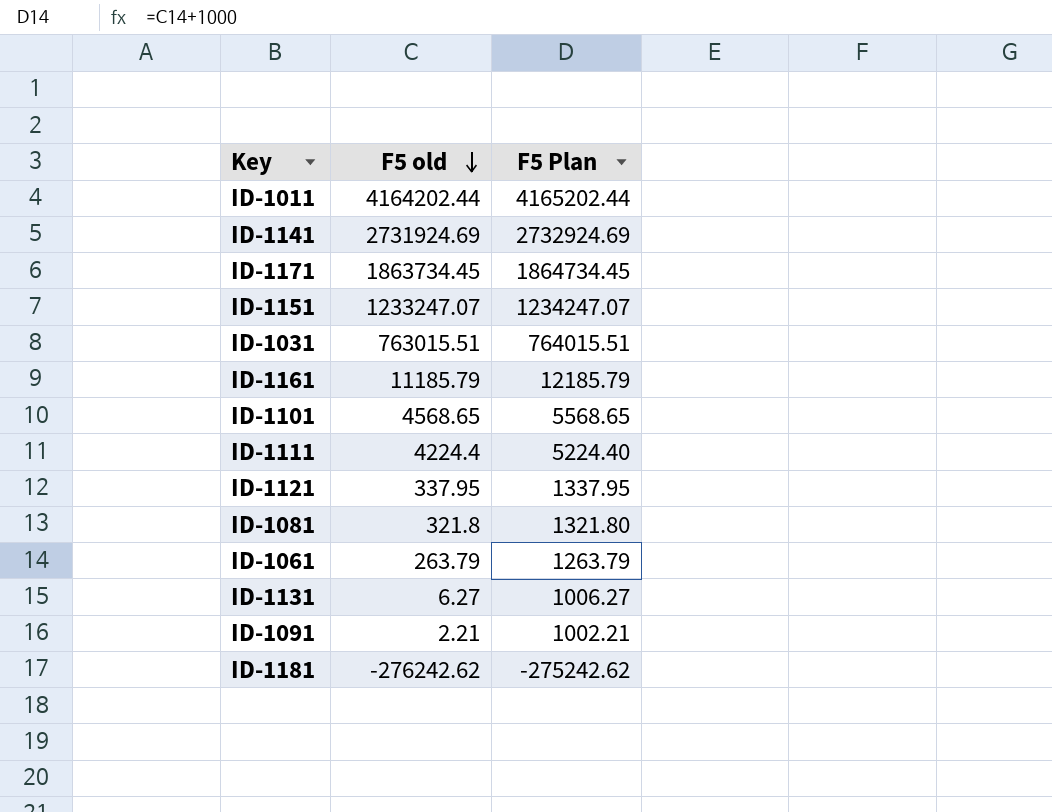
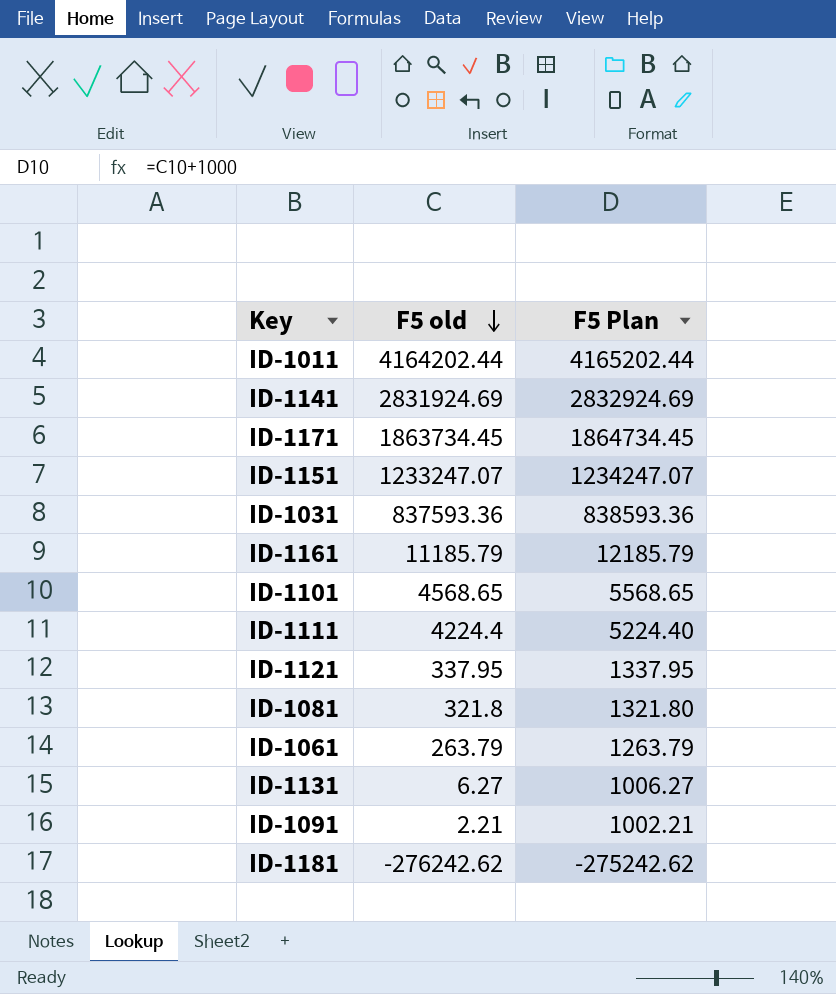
ID-1141 | F5 old: 2731924.69 -> 2831924.69
ID-1141 | F5 Plan: 2732924.69 -> 2832924.69
ID-1031 | F5 old: 763015.51 -> 837593.36
ID-1031 | F5 Plan: 764015.51 -> 838593.36

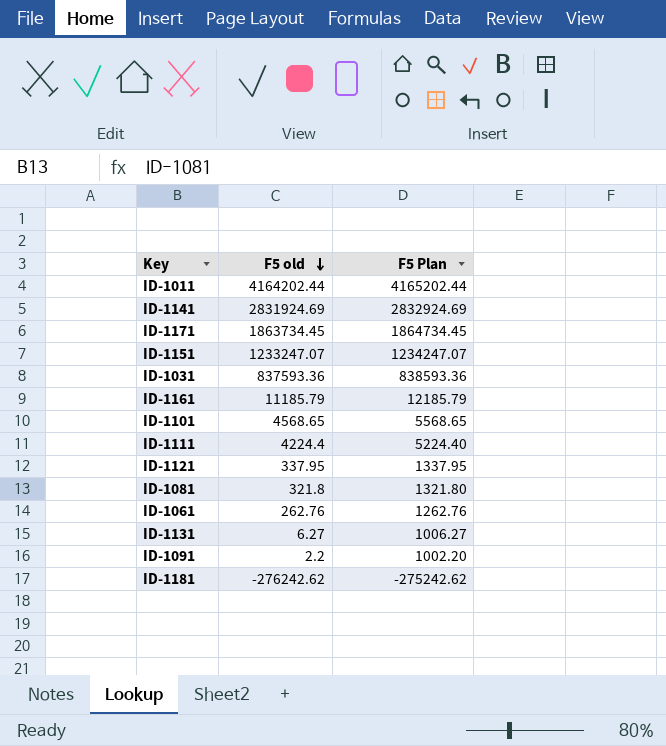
ID-1061 | F5 old: 263.79 -> 262.76
ID-1061 | F5 Plan: 1263.79 -> 1262.76
ID-1091 | F5 old: 2.21 -> 2.2
ID-1091 | F5 Plan: 1002.21 -> 1002.20

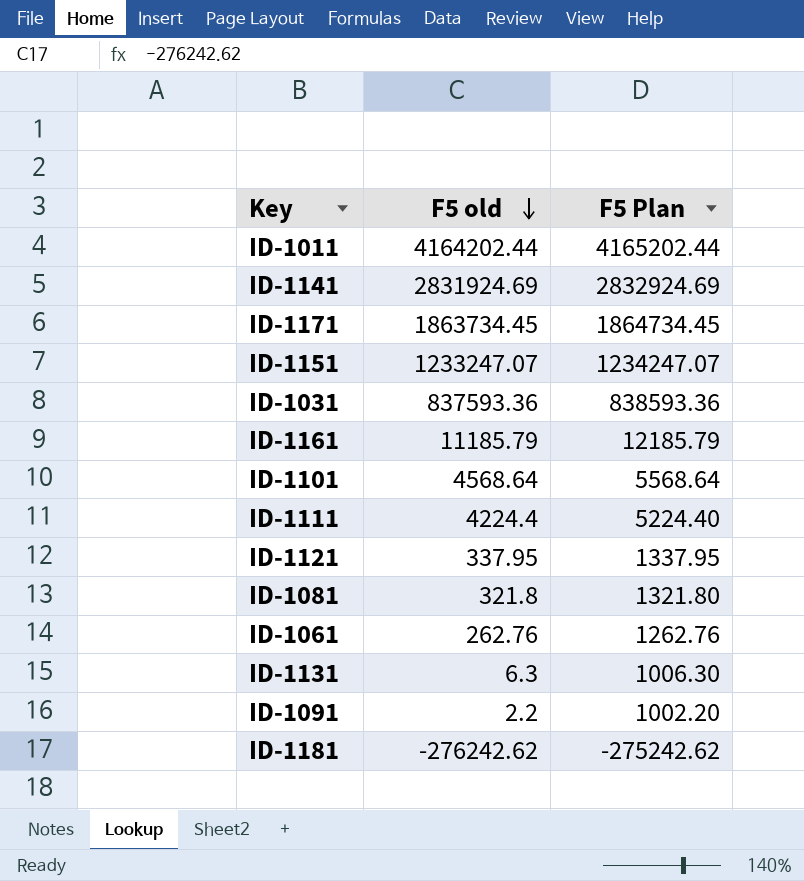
ID-1101 | F5 old: 4568.65 -> 4568.64
ID-1101 | F5 Plan: 5568.65 -> 5568.64
ID-1131 | F5 old: 6.27 -> 6.3
ID-1131 | F5 Plan: 1006.27 -> 1006.30

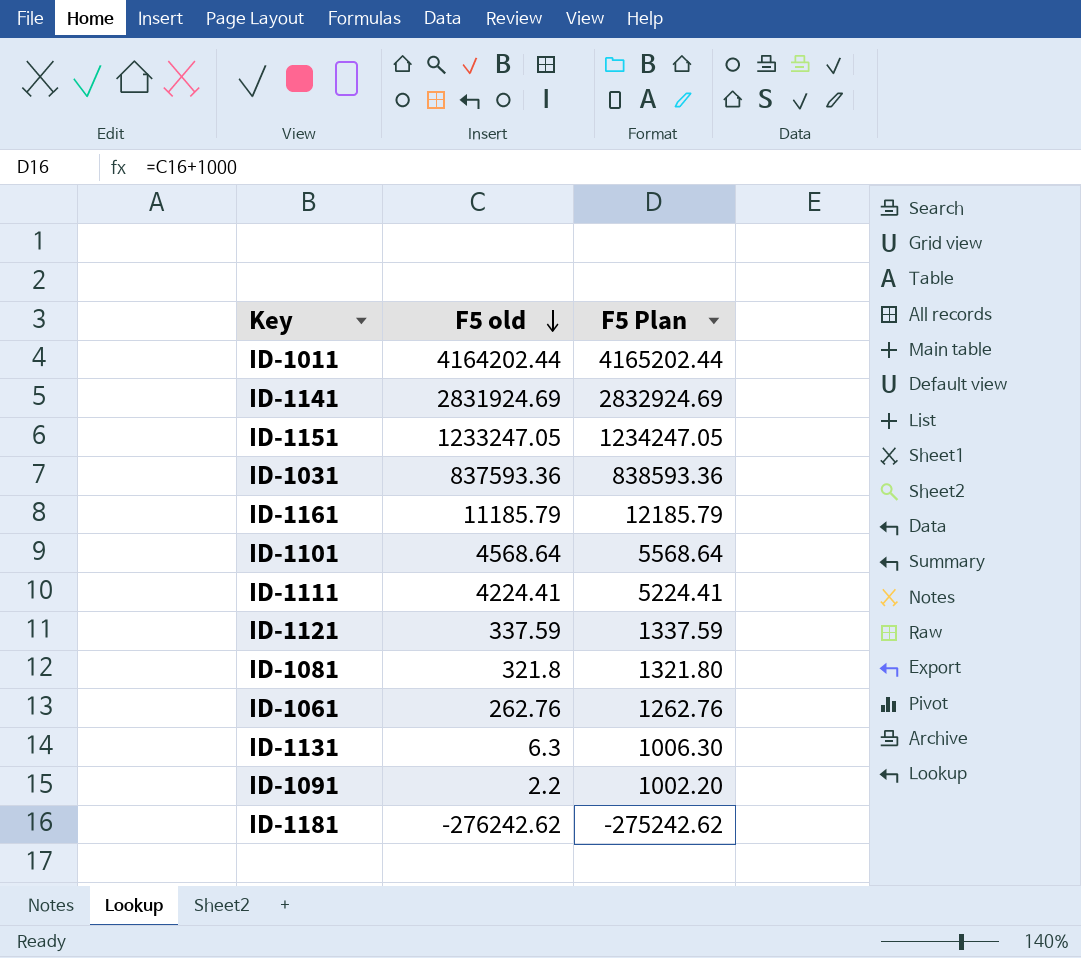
row ID-1171: 1863734.45 | 1864734.45 -> none
ID-1151 | F5 old: 1233247.07 -> 1233247.05
ID-1151 | F5 Plan: 1234247.07 -> 1234247.05
ID-1111 | F5 old: 4224.4 -> 4224.41
ID-1111 | F5 Plan: 5224.40 -> 5224.41
ID-1121 | F5 old: 337.95 -> 337.59
ID-1121 | F5 Plan: 1337.95 -> 1337.59

